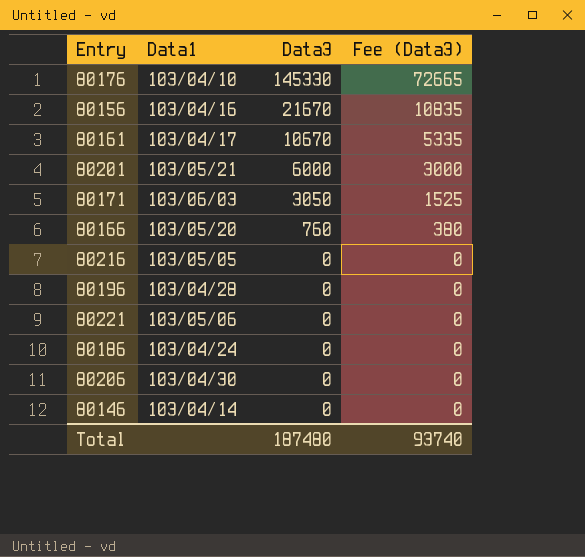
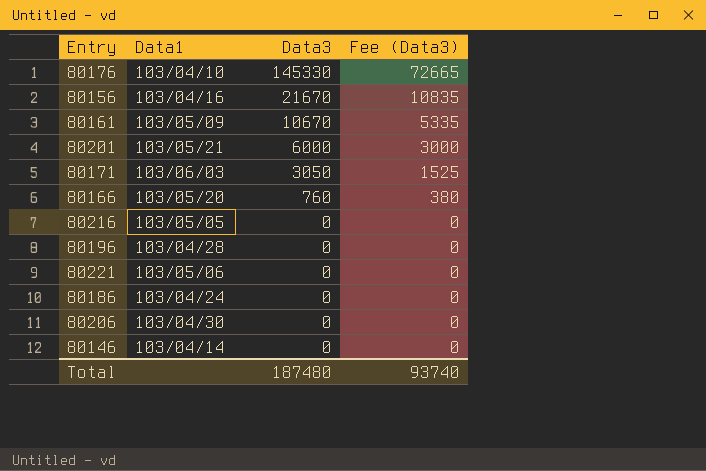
80161 | Data1: 103/04/17 -> 103/05/09

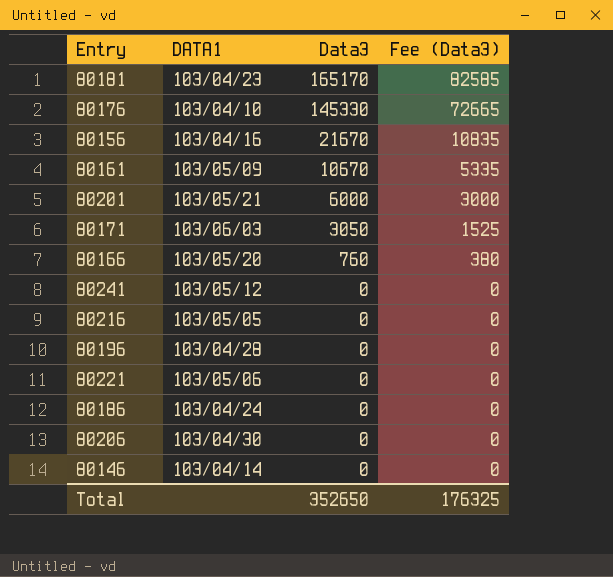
column name: Data1 -> DATA1
row 80181: none -> 103/04/23 | 165170 | 82585
row 80241: none -> 103/05/12 | 0 | 0
Total | Data3: 187480 -> 352650
Total | Fee (Data3): 93740 -> 176325

